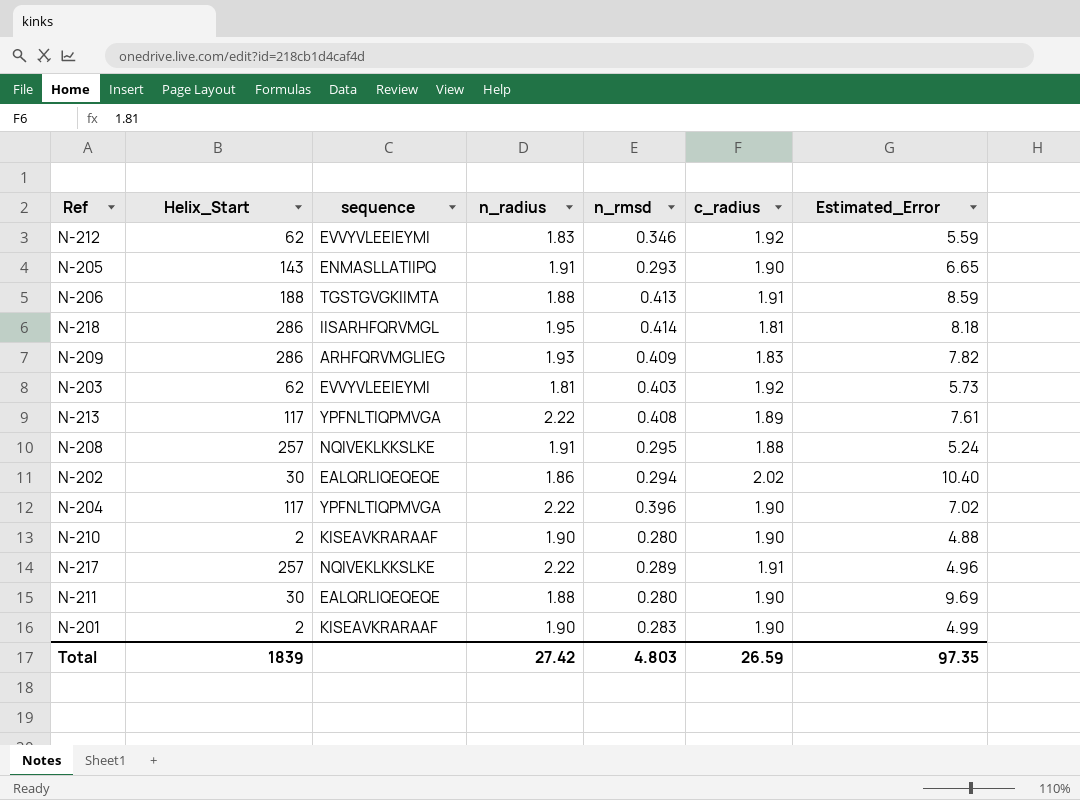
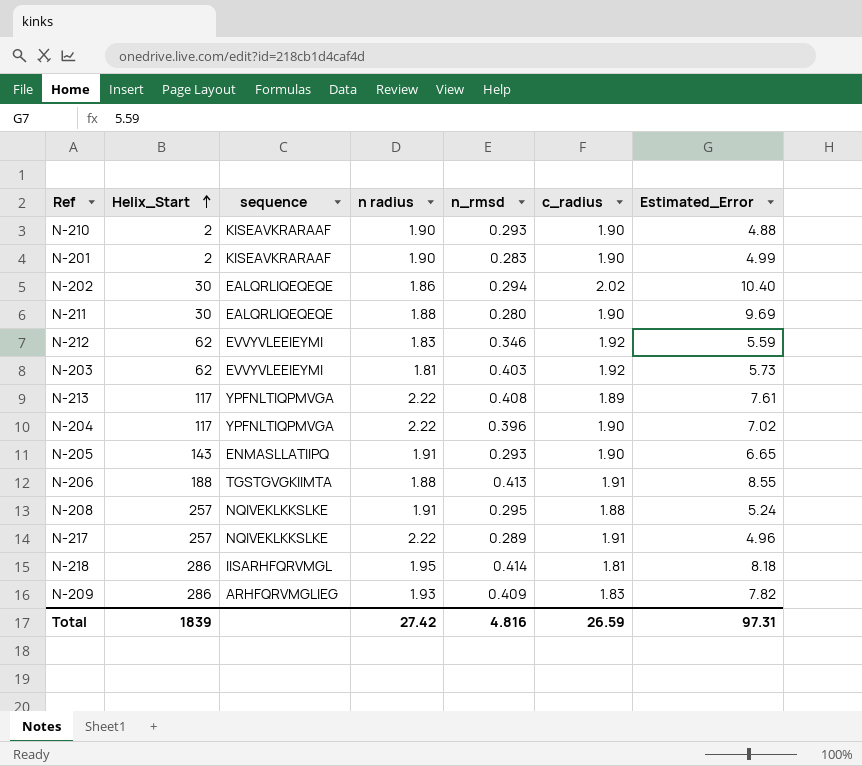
row order: none -> Helix_Start ascending
column name: n_radius -> n radius
N-210 | n_rmsd: 0.280 -> 0.293
N-206 | Estimated_Error: 8.59 -> 8.55
Total | n_rmsd: 4.803 -> 4.816
Total | Estimated_Error: 97.35 -> 97.31

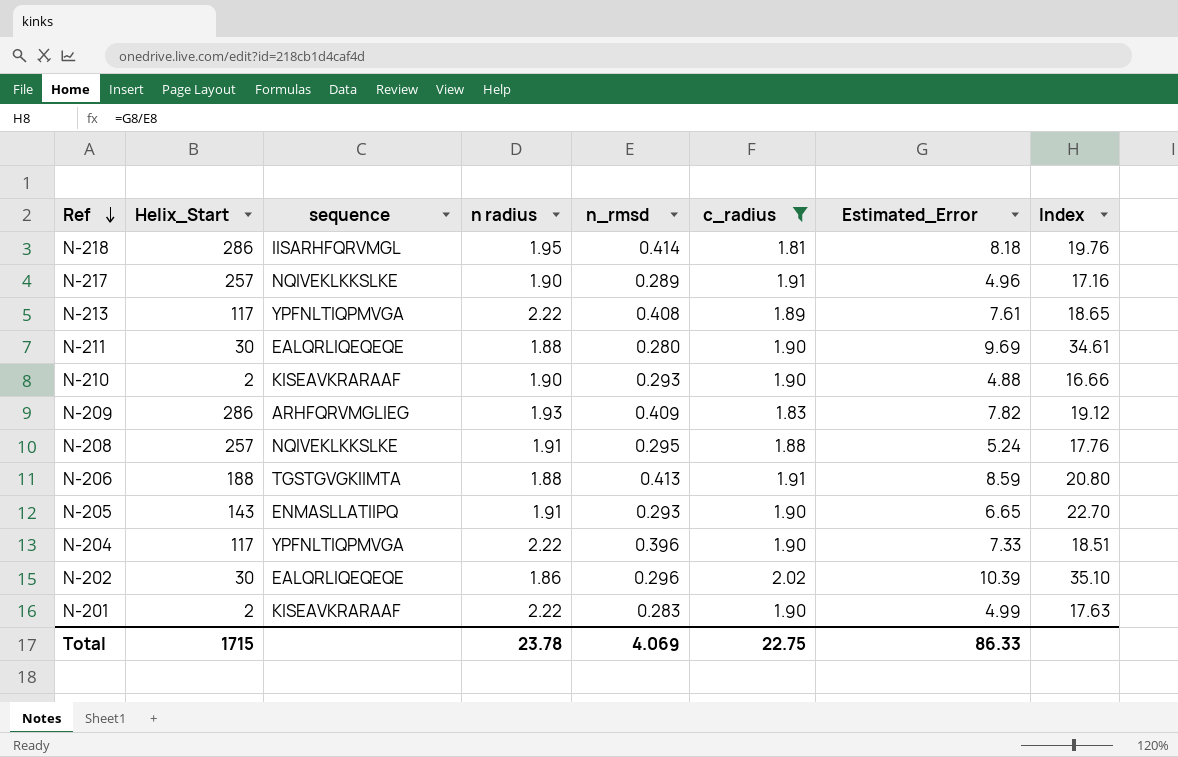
filter: none -> c_radius != 1.92
row order: Helix_Start ascending -> Ref descending
column Index | formula: none -> [Estimated_Error] / [n_rmsd]
N-217 | n radius: 2.22 -> 1.90
N-206 | Estimated_Error: 8.55 -> 8.59
N-204 | Estimated_Error: 7.02 -> 7.33
N-202 | n_rmsd: 0.294 -> 0.296
N-202 | Estimated_Error: 10.40 -> 10.39
N-201 | n radius: 1.90 -> 2.22
Total | Helix_Start: 1839 -> 1715
Total | n radius: 27.42 -> 23.78
Total | n_rmsd: 4.816 -> 4.069
Total | c_radius: 26.59 -> 22.75
Total | Estimated_Error: 97.31 -> 86.33

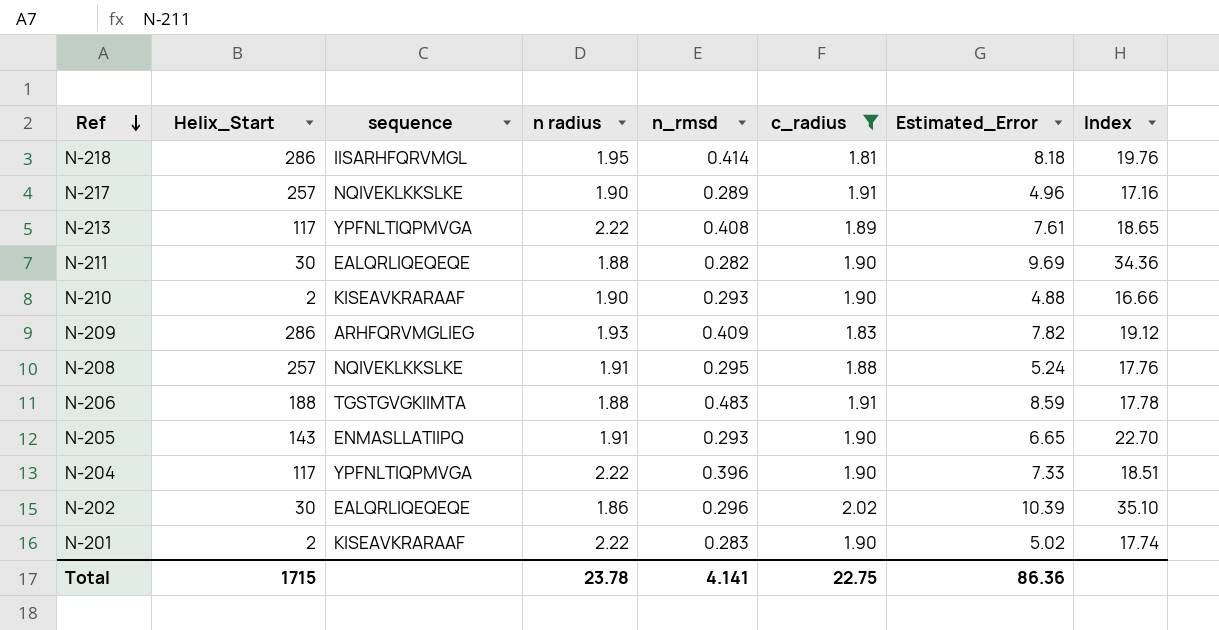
N-211 | n_rmsd: 0.280 -> 0.282
N-211 | Index: 34.61 -> 34.36
N-206 | n_rmsd: 0.413 -> 0.483
N-206 | Index: 20.80 -> 17.78
N-201 | Estimated_Error: 4.99 -> 5.02
N-201 | Index: 17.63 -> 17.74
Total | n_rmsd: 4.069 -> 4.141
Total | Estimated_Error: 86.33 -> 86.36

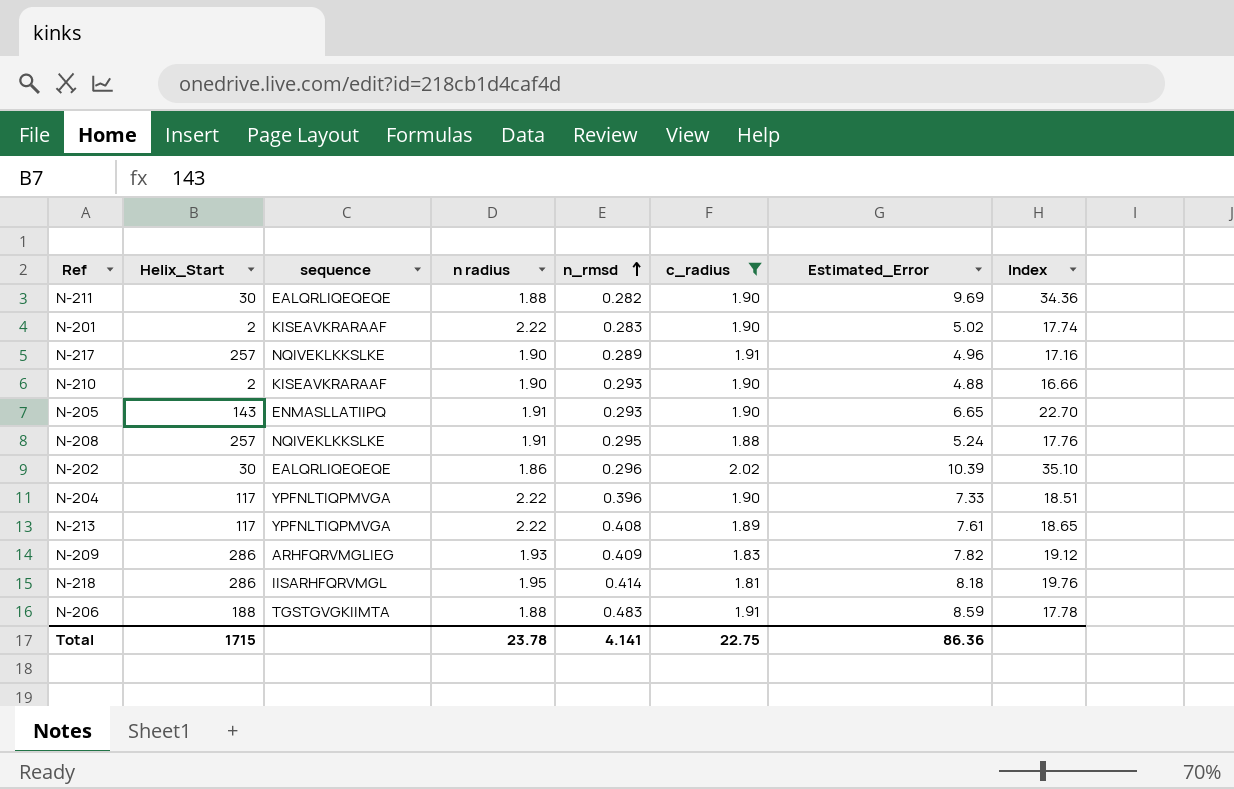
row order: Ref descending -> n_rmsd ascending

